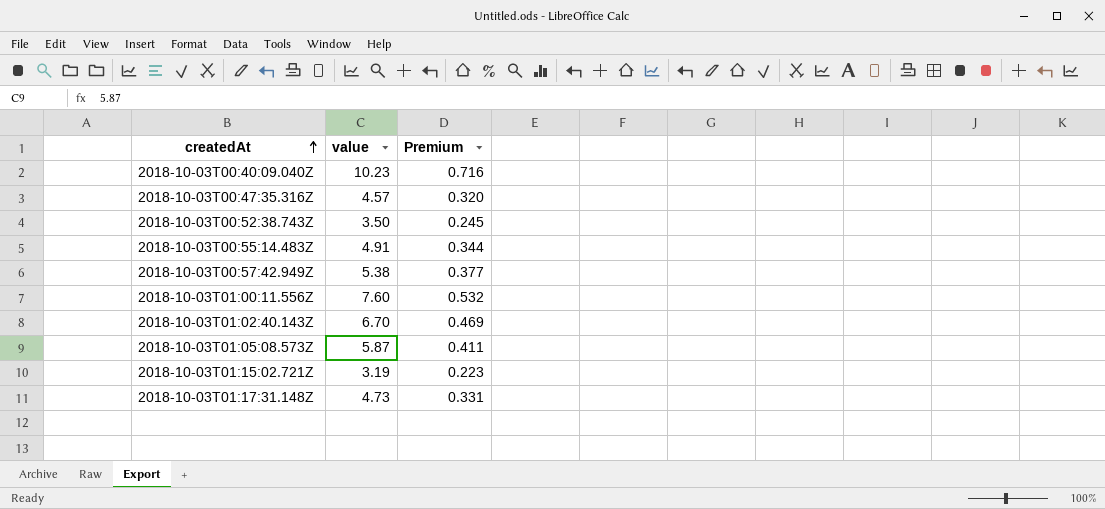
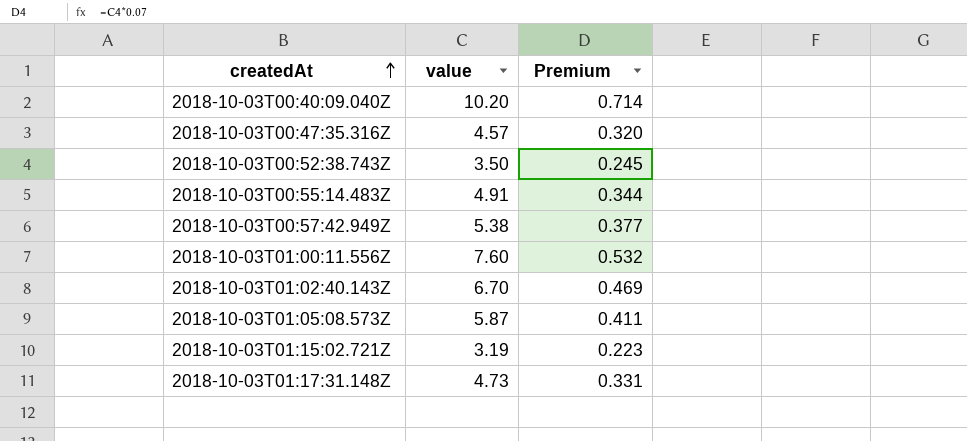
2018-10-03T00:40:09.040Z | value: 10.23 -> 10.20
2018-10-03T00:40:09.040Z | Premium: 0.716 -> 0.714

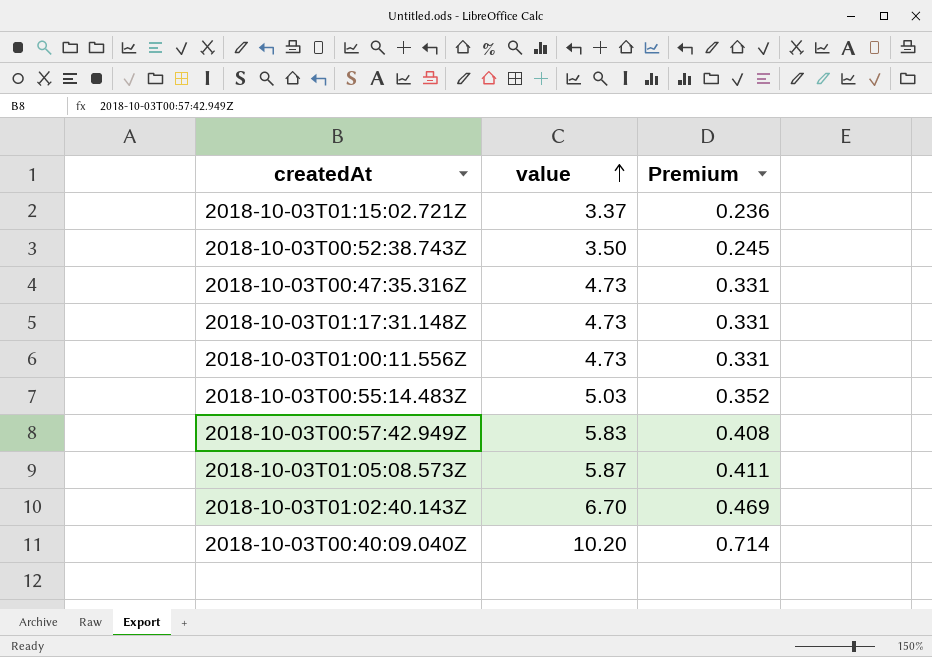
row order: createdAt ascending -> value ascending
2018-10-03T01:15:02.721Z | value: 3.19 -> 3.37
2018-10-03T01:15:02.721Z | Premium: 0.223 -> 0.236
2018-10-03T00:47:35.316Z | value: 4.57 -> 4.73
2018-10-03T00:47:35.316Z | Premium: 0.320 -> 0.331
2018-10-03T01:00:11.556Z | value: 7.60 -> 4.73
2018-10-03T01:00:11.556Z | Premium: 0.532 -> 0.331
2018-10-03T00:55:14.483Z | value: 4.91 -> 5.03
2018-10-03T00:55:14.483Z | Premium: 0.344 -> 0.352
2018-10-03T00:57:42.949Z | value: 5.38 -> 5.83
2018-10-03T00:57:42.949Z | Premium: 0.377 -> 0.408

